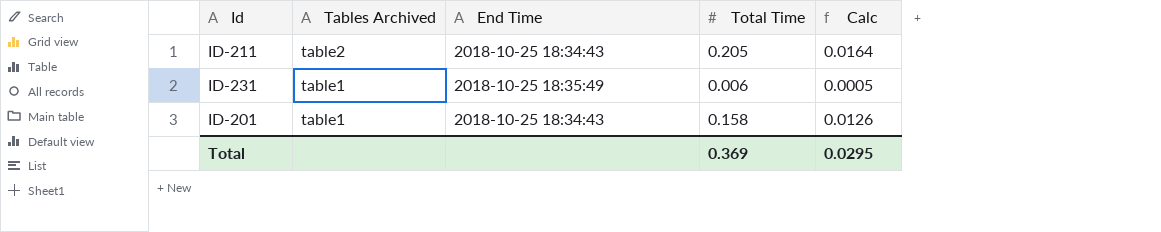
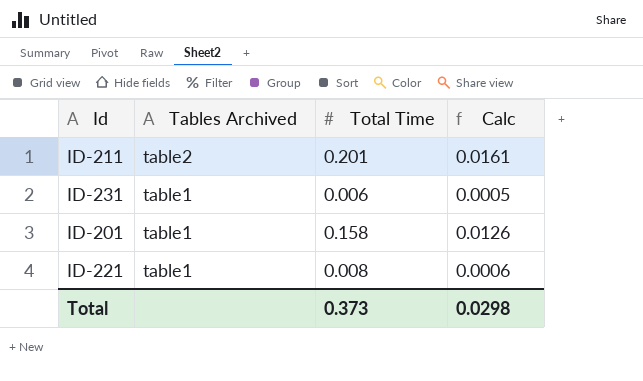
column End Time | position: 3 -> none
ID-211 | Total Time: 0.205 -> 0.201
ID-211 | Calc: 0.0164 -> 0.0161
row ID-221: none -> table1 | 0.008 | 0.0006
Total | Total Time: 0.369 -> 0.373
Total | Calc: 0.0295 -> 0.0298

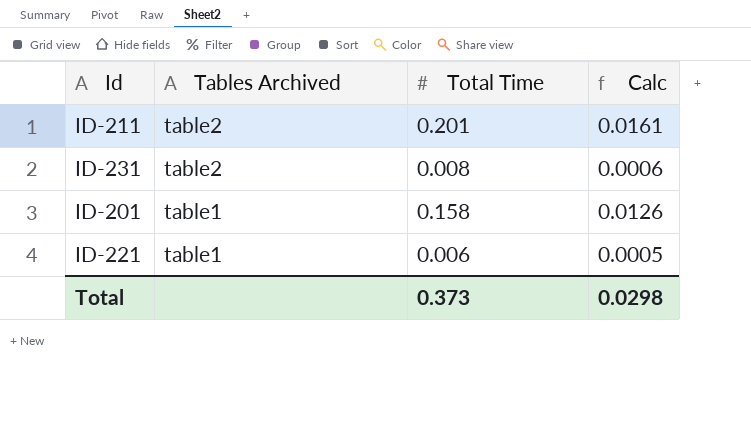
ID-231 | Tables Archived: table1 -> table2
ID-231 | Total Time: 0.006 -> 0.008
ID-231 | Calc: 0.0005 -> 0.0006
ID-221 | Total Time: 0.008 -> 0.006
ID-221 | Calc: 0.0006 -> 0.0005

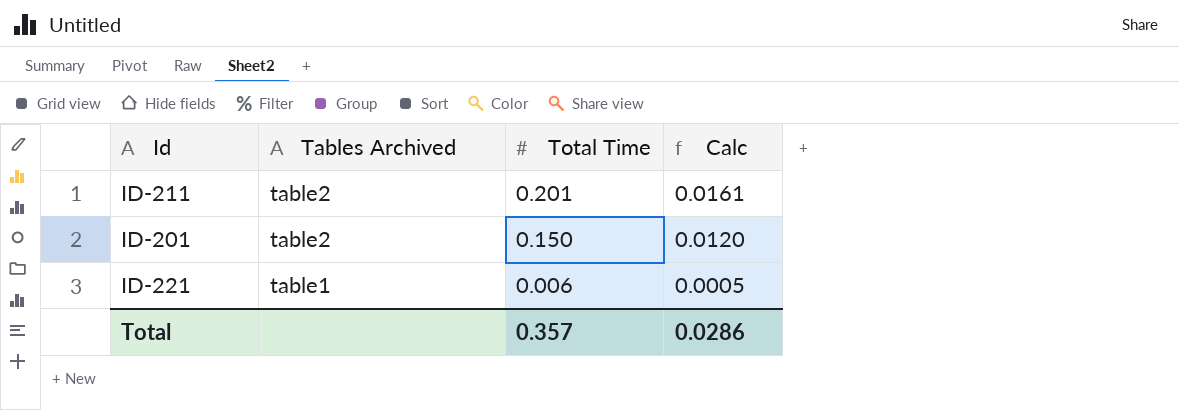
row ID-231: table2 | 0.008 | 0.0006 -> none
ID-201 | Tables Archived: table1 -> table2
ID-201 | Total Time: 0.158 -> 0.150
ID-201 | Calc: 0.0126 -> 0.0120
Total | Total Time: 0.373 -> 0.357
Total | Calc: 0.0298 -> 0.0286

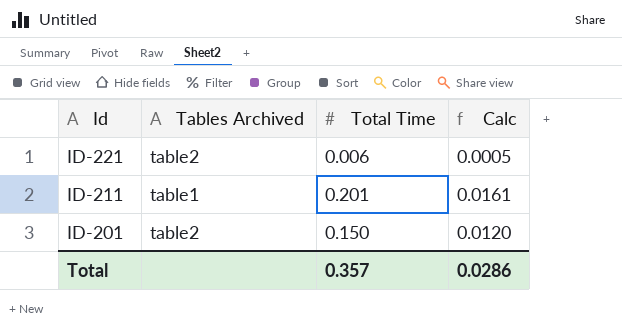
row order: Tables Archived descending -> Id descending
ID-221 | Tables Archived: table1 -> table2
ID-211 | Tables Archived: table2 -> table1

